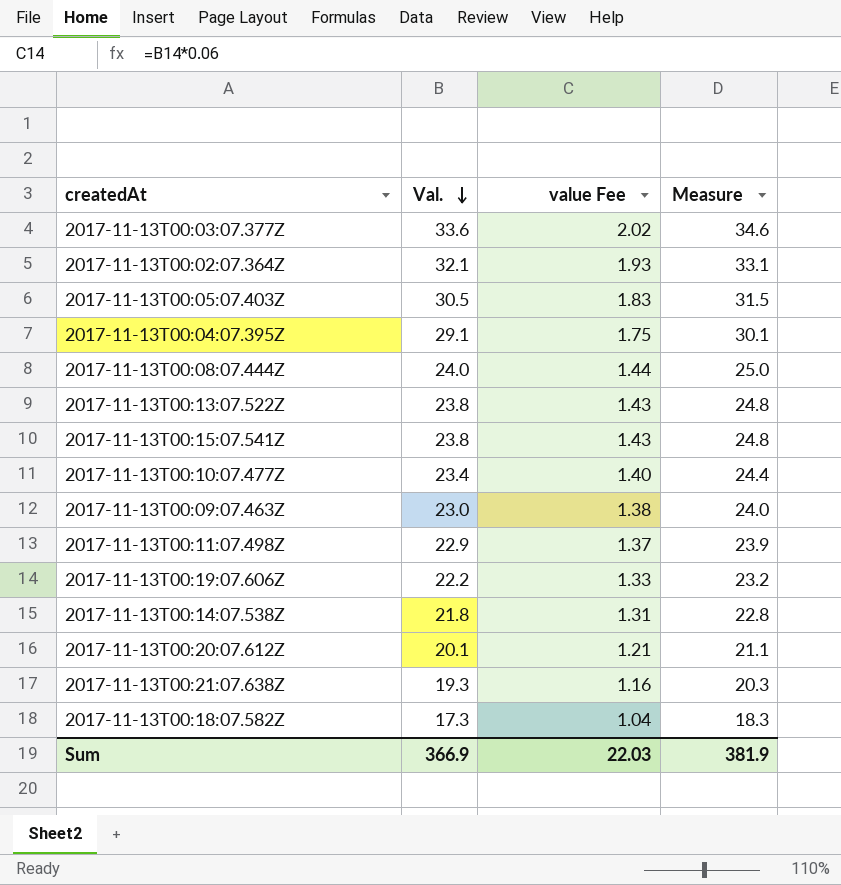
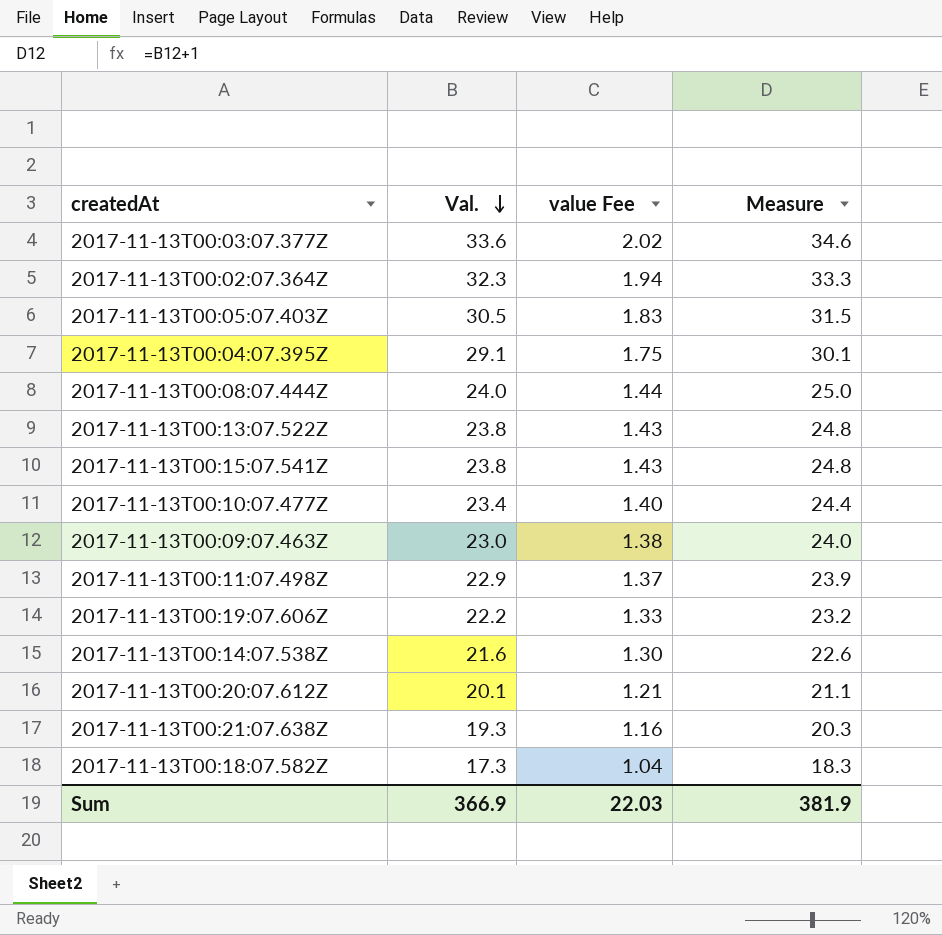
2017-11-13T00:02:07.364Z | Val.: 32.1 -> 32.3
2017-11-13T00:02:07.364Z | value Fee: 1.93 -> 1.94
2017-11-13T00:02:07.364Z | Measure: 33.1 -> 33.3
2017-11-13T00:14:07.538Z | Val.: 21.8 -> 21.6
2017-11-13T00:14:07.538Z | value Fee: 1.31 -> 1.30
2017-11-13T00:14:07.538Z | Measure: 22.8 -> 22.6

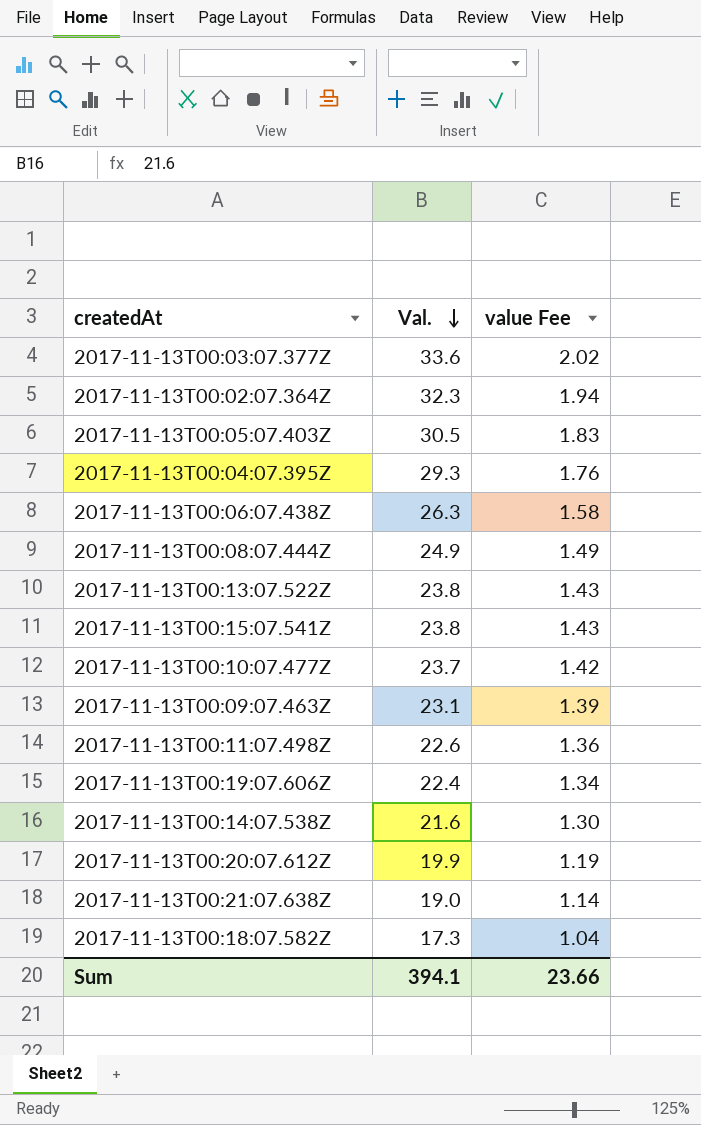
column Measure | formula: [Val.] + 1 -> none
2017-11-13T00:04:07.395Z | Val.: 29.1 -> 29.3
2017-11-13T00:04:07.395Z | value Fee: 1.75 -> 1.76
row 2017-11-13T00:06:07.438Z: none -> 26.3 | 1.58
2017-11-13T00:08:07.444Z | Val.: 24.0 -> 24.9
2017-11-13T00:08:07.444Z | value Fee: 1.44 -> 1.49
2017-11-13T00:10:07.477Z | Val.: 23.4 -> 23.7
2017-11-13T00:10:07.477Z | value Fee: 1.40 -> 1.42
2017-11-13T00:09:07.463Z | Val.: 23.0 -> 23.1
2017-11-13T00:09:07.463Z | value Fee: 1.38 -> 1.39
2017-11-13T00:11:07.498Z | Val.: 22.9 -> 22.6
2017-11-13T00:11:07.498Z | value Fee: 1.37 -> 1.36
2017-11-13T00:19:07.606Z | Val.: 22.2 -> 22.4
2017-11-13T00:19:07.606Z | value Fee: 1.33 -> 1.34
2017-11-13T00:20:07.612Z | Val.: 20.1 -> 19.9
2017-11-13T00:20:07.612Z | value Fee: 1.21 -> 1.19
2017-11-13T00:21:07.638Z | Val.: 19.3 -> 19.0
2017-11-13T00:21:07.638Z | value Fee: 1.16 -> 1.14
Sum | Val.: 366.9 -> 394.1
Sum | value Fee: 22.03 -> 23.66

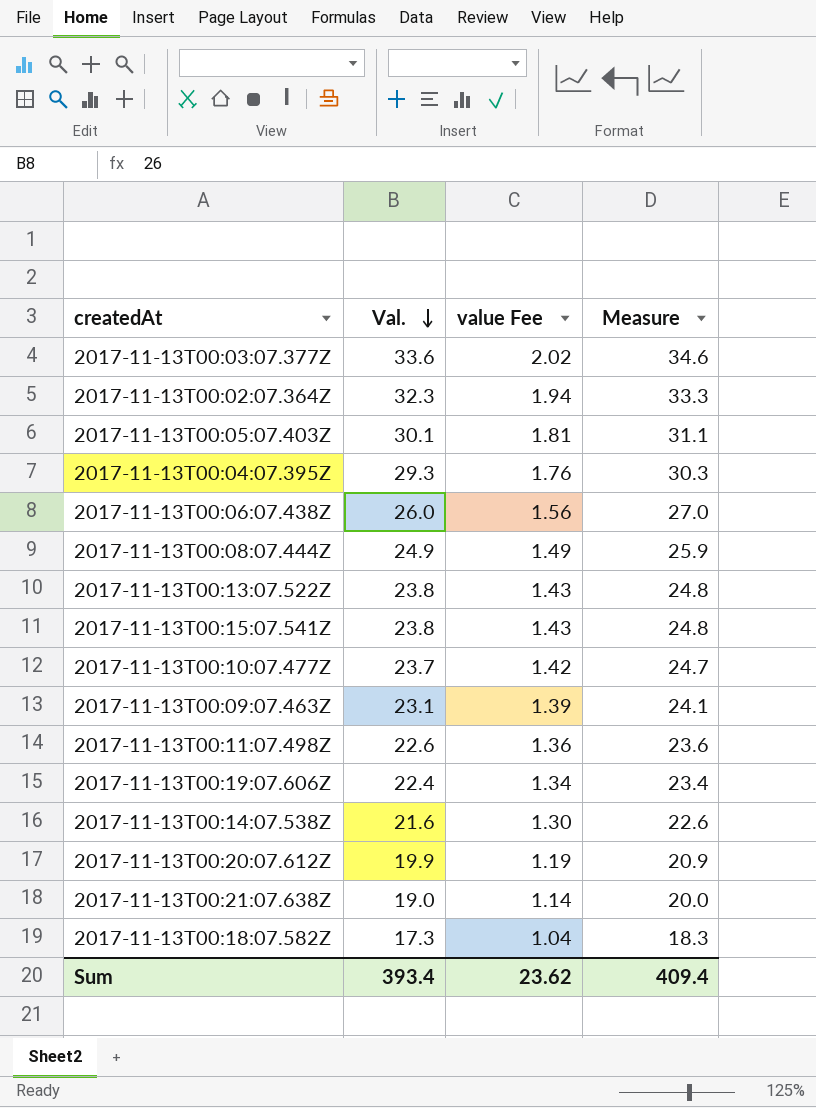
column Measure | formula: none -> [Val.] + 1
2017-11-13T00:05:07.403Z | Val.: 30.5 -> 30.1
2017-11-13T00:05:07.403Z | value Fee: 1.83 -> 1.81
2017-11-13T00:06:07.438Z | Val.: 26.3 -> 26.0
2017-11-13T00:06:07.438Z | value Fee: 1.58 -> 1.56
Sum | Val.: 394.1 -> 393.4
Sum | value Fee: 23.66 -> 23.62

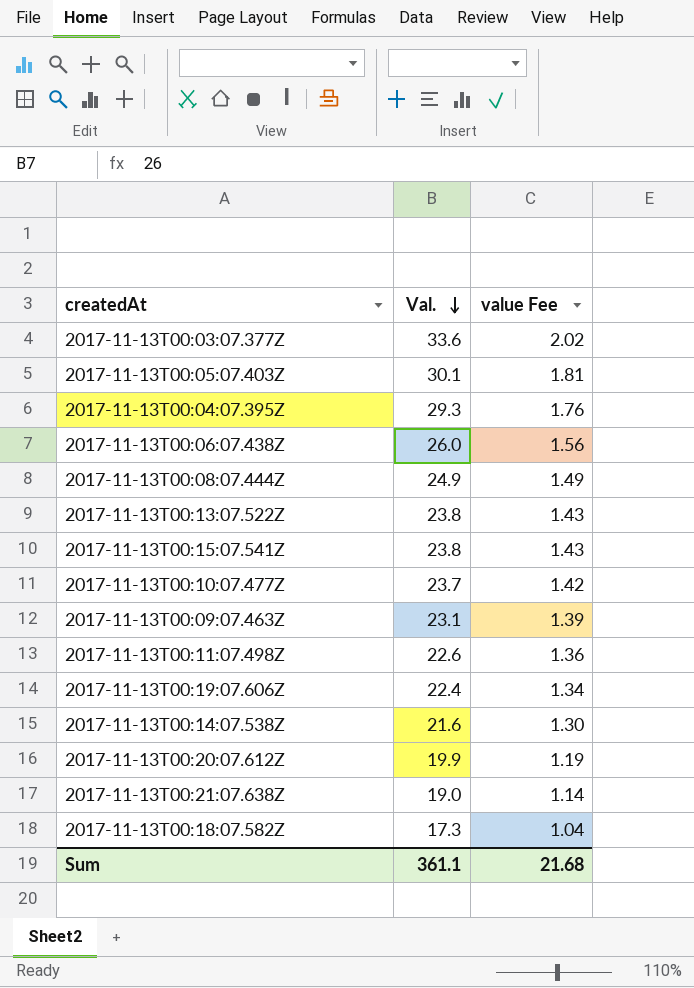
column Measure | formula: [Val.] + 1 -> none
row 2017-11-13T00:02:07.364Z: 32.3 | 1.94 | 33.3 -> none
Sum | Val.: 393.4 -> 361.1
Sum | value Fee: 23.62 -> 21.68

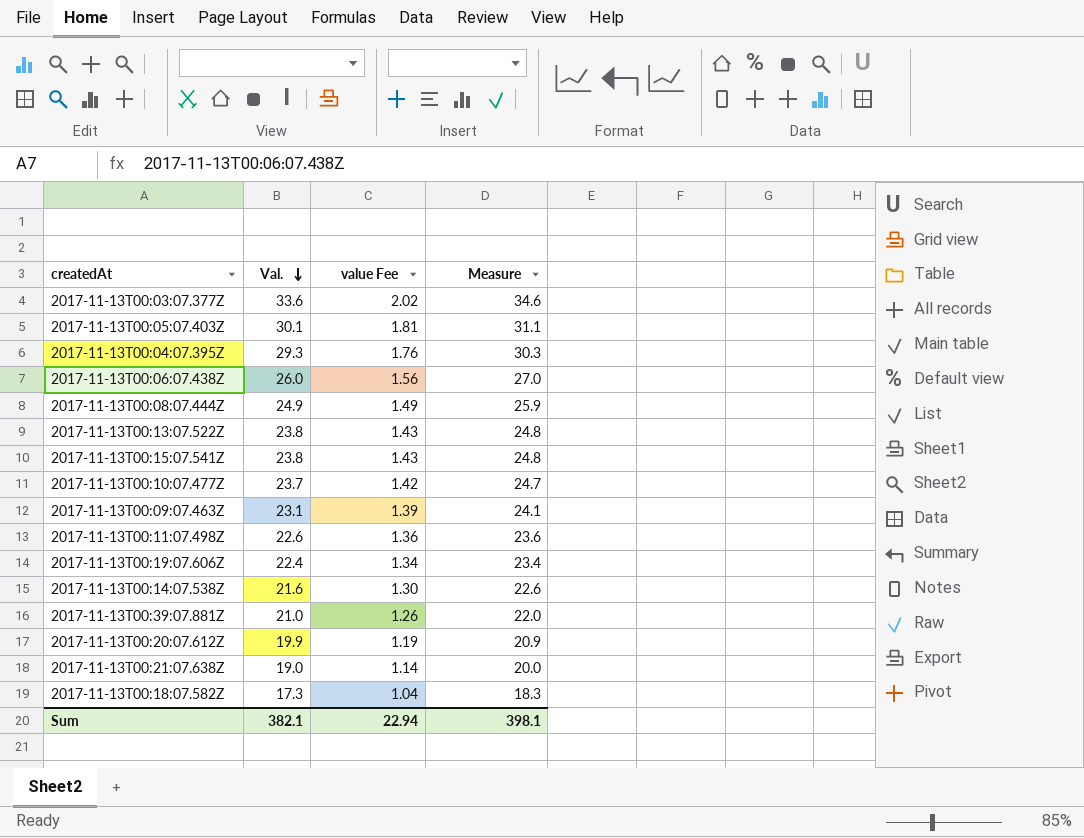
column Measure | formula: none -> [Val.] + 1
row 2017-11-13T00:39:07.881Z: none -> 21.0 | 1.26 | 22.0
Sum | Val.: 361.1 -> 382.1
Sum | value Fee: 21.68 -> 22.94

